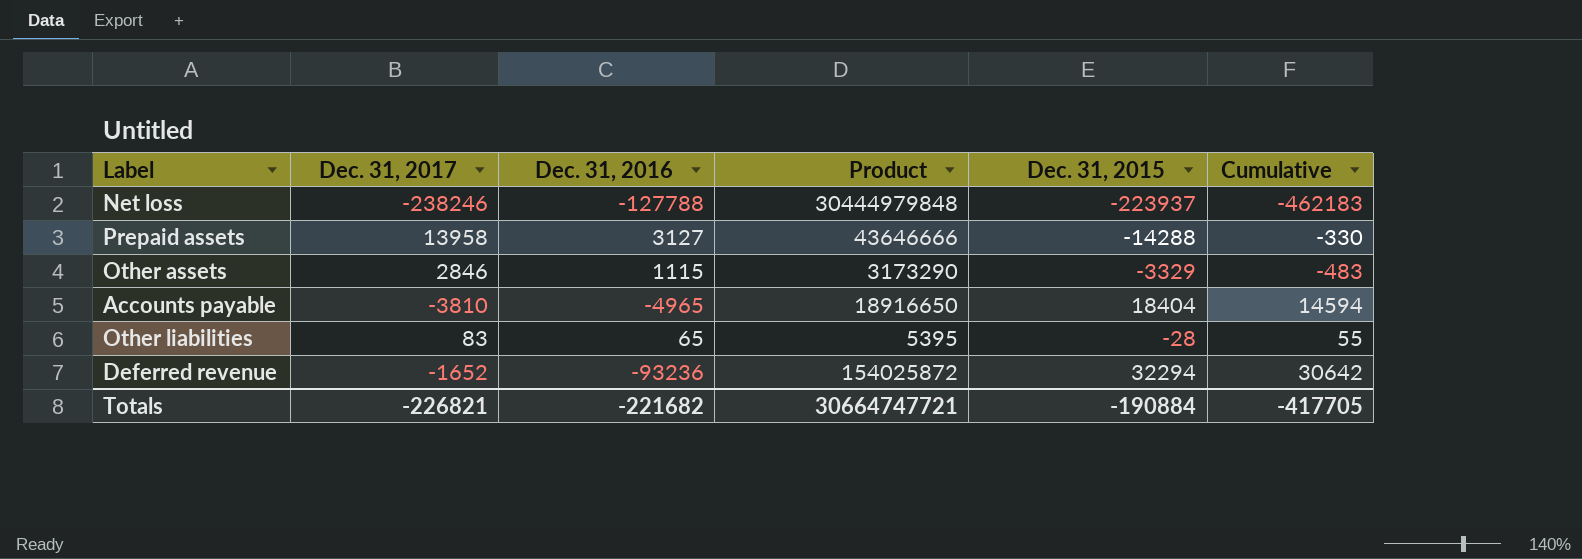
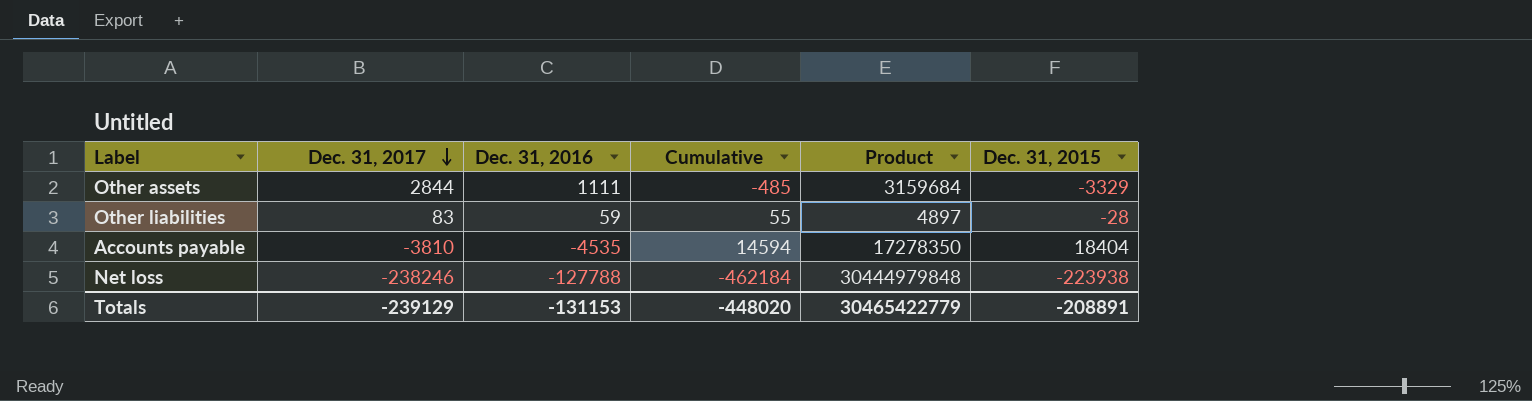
row order: none -> Dec. 31, 2017 descending
column Cumulative | position: 6 -> 4
row Prepaid assets: 13958 | 3127 | 43646666 | -14288 | -330 -> none
row Deferred revenue: -1652 | -93236 | 154025872 | 32294 | 30642 -> none
Other assets | Dec. 31, 2017: 2846 -> 2844
Other assets | Dec. 31, 2016: 1115 -> 1111
Other assets | Cumulative: -483 -> -485
Other assets | Product: 3173290 -> 3159684
Other liabilities | Dec. 31, 2016: 65 -> 59
Other liabilities | Product: 5395 -> 4897
Accounts payable | Dec. 31, 2016: -4965 -> -4535
Accounts payable | Product: 18916650 -> 17278350
Net loss | Cumulative: -462183 -> -462184
Net loss | Dec. 31, 2015: -223937 -> -223938
Totals | Dec. 31, 2017: -226821 -> -239129
Totals | Dec. 31, 2016: -221682 -> -131153
Totals | Cumulative: -417705 -> -448020
Totals | Product: 30664747721 -> 30465422779
Totals | Dec. 31, 2015: -190884 -> -208891

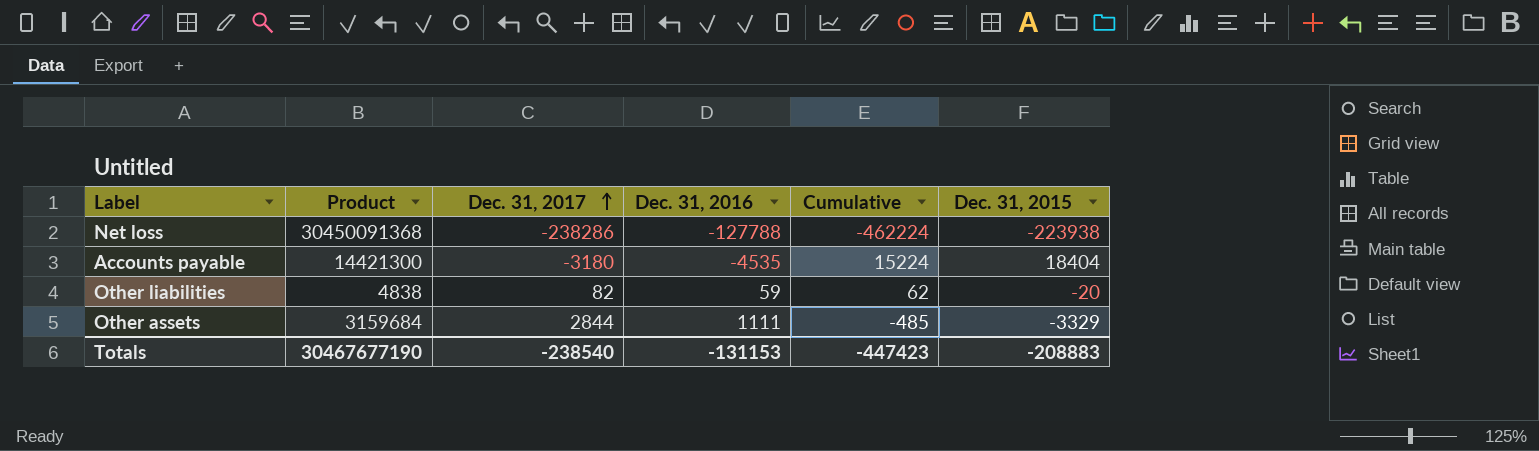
row order: Dec. 31, 2017 descending -> Dec. 31, 2017 ascending
column Product | position: 5 -> 2
Net loss | Product: 30444979848 -> 30450091368
Net loss | Dec. 31, 2017: -238246 -> -238286
Net loss | Cumulative: -462184 -> -462224
Accounts payable | Product: 17278350 -> 14421300
Accounts payable | Dec. 31, 2017: -3810 -> -3180
Accounts payable | Cumulative: 14594 -> 15224
Other liabilities | Product: 4897 -> 4838
Other liabilities | Dec. 31, 2017: 83 -> 82
Other liabilities | Cumulative: 55 -> 62
Other liabilities | Dec. 31, 2015: -28 -> -20
Totals | Product: 30465422779 -> 30467677190
Totals | Dec. 31, 2017: -239129 -> -238540
Totals | Cumulative: -448020 -> -447423
Totals | Dec. 31, 2015: -208891 -> -208883

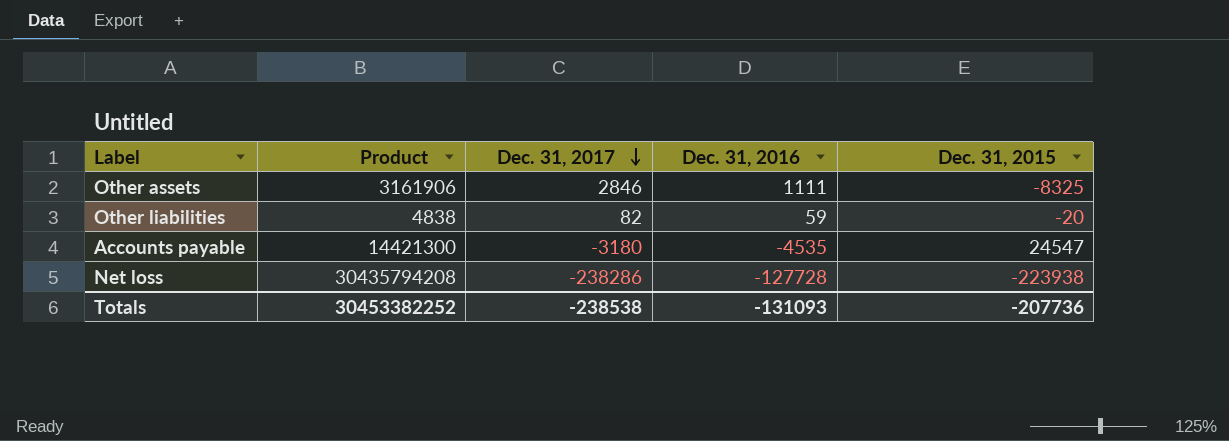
row order: Dec. 31, 2017 ascending -> Dec. 31, 2017 descending
column Cumulative | formula: [Dec. 31, 2017] + [Dec. 31, 2015] -> none
Other assets | Product: 3159684 -> 3161906
Other assets | Dec. 31, 2017: 2844 -> 2846
Other assets | Dec. 31, 2015: -3329 -> -8325
Accounts payable | Dec. 31, 2015: 18404 -> 24547
Net loss | Product: 30450091368 -> 30435794208
Net loss | Dec. 31, 2016: -127788 -> -127728
Totals | Product: 30467677190 -> 30453382252
Totals | Dec. 31, 2017: -238540 -> -238538
Totals | Dec. 31, 2016: -131153 -> -131093
Totals | Dec. 31, 2015: -208883 -> -207736

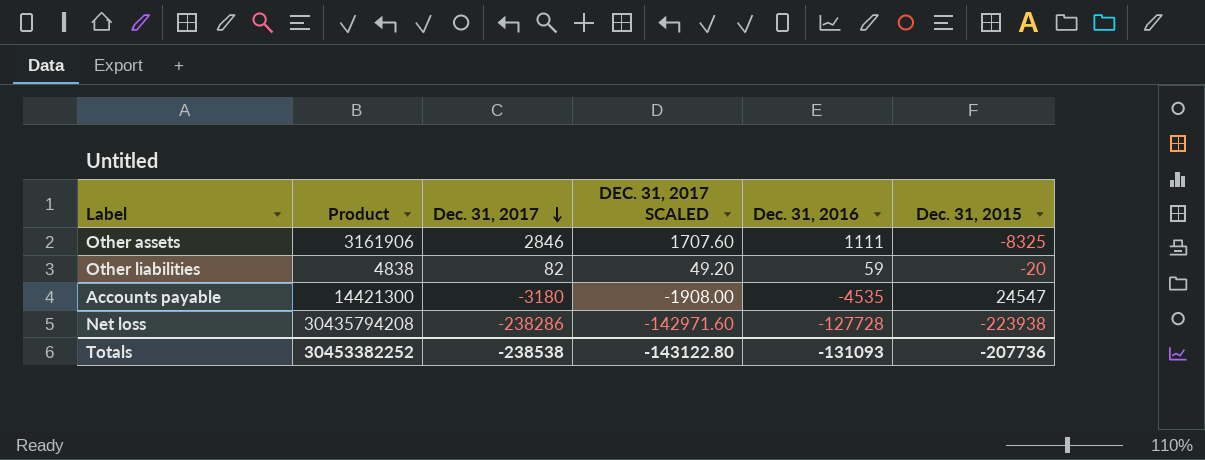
column DEC. 31, 2017 SCALED | formula: none -> [Dec. 31, 2017] * 0.6

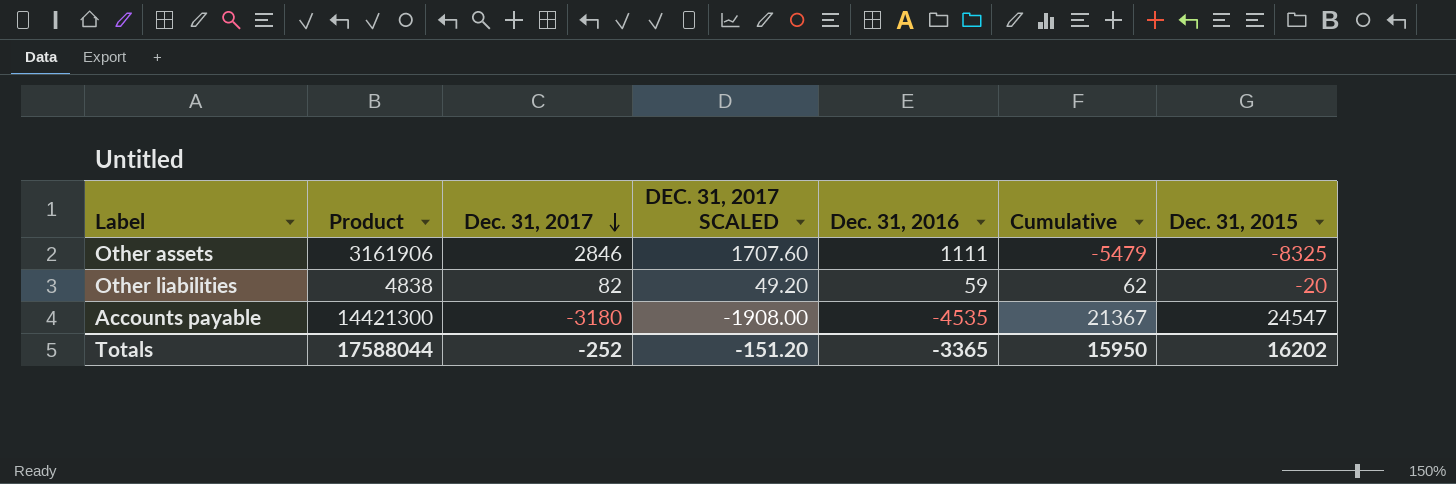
column Cumulative | formula: none -> [Dec. 31, 2017] + [Dec. 31, 2015]
row Net loss: 30435794208 | -238286 | -142971.60 | -127728 | -223938 -> none
Totals | Product: 30453382252 -> 17588044
Totals | Dec. 31, 2017: -238538 -> -252
Totals | DEC. 31, 2017 SCALED: -143122.80 -> -151.20
Totals | Dec. 31, 2016: -131093 -> -3365
Totals | Dec. 31, 2015: -207736 -> 16202

